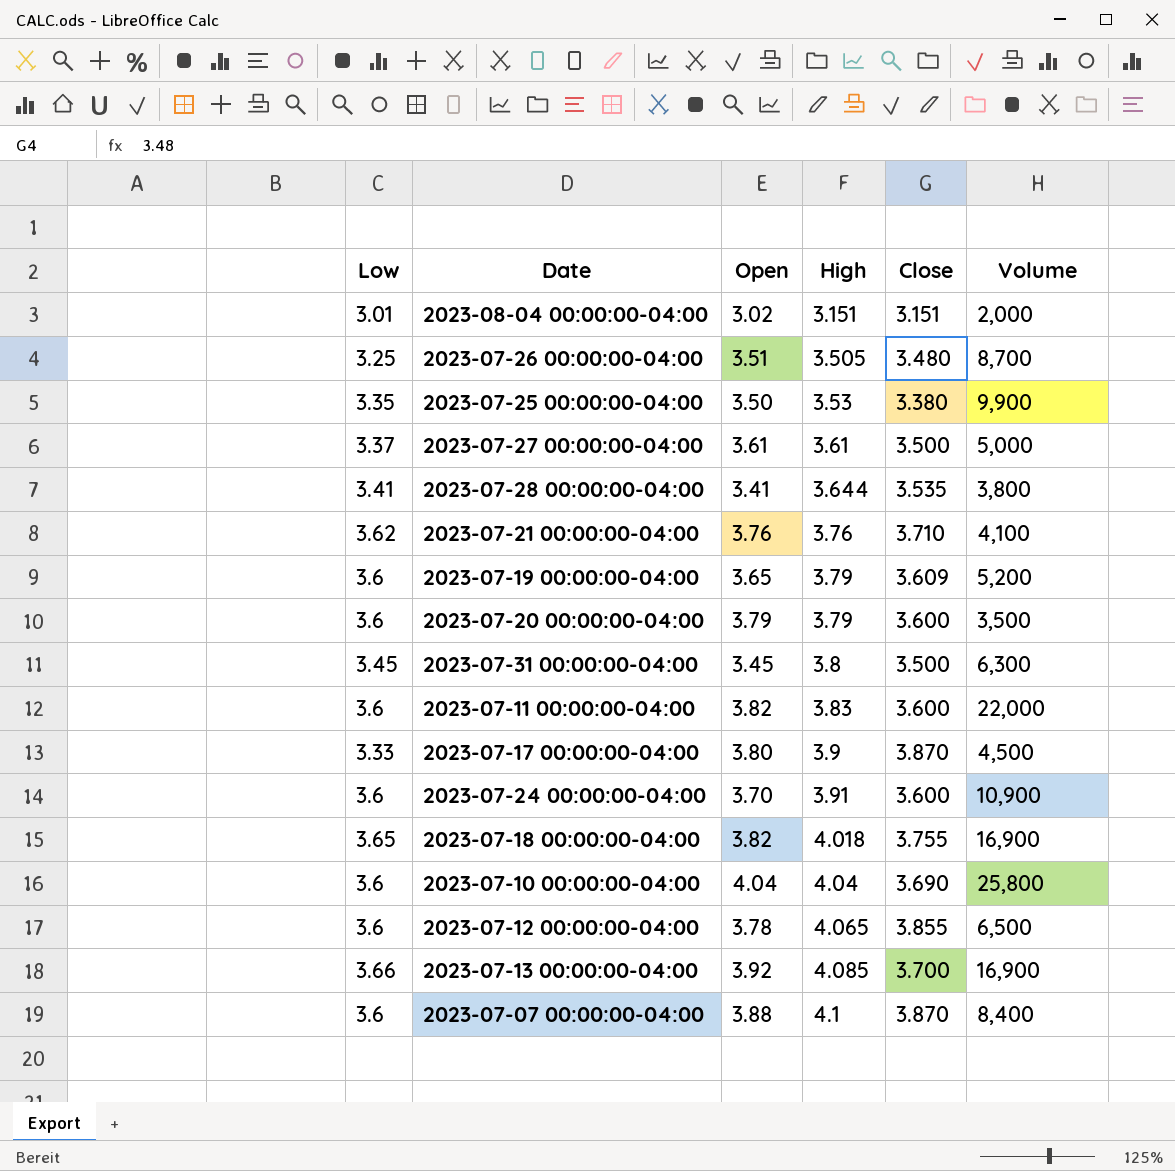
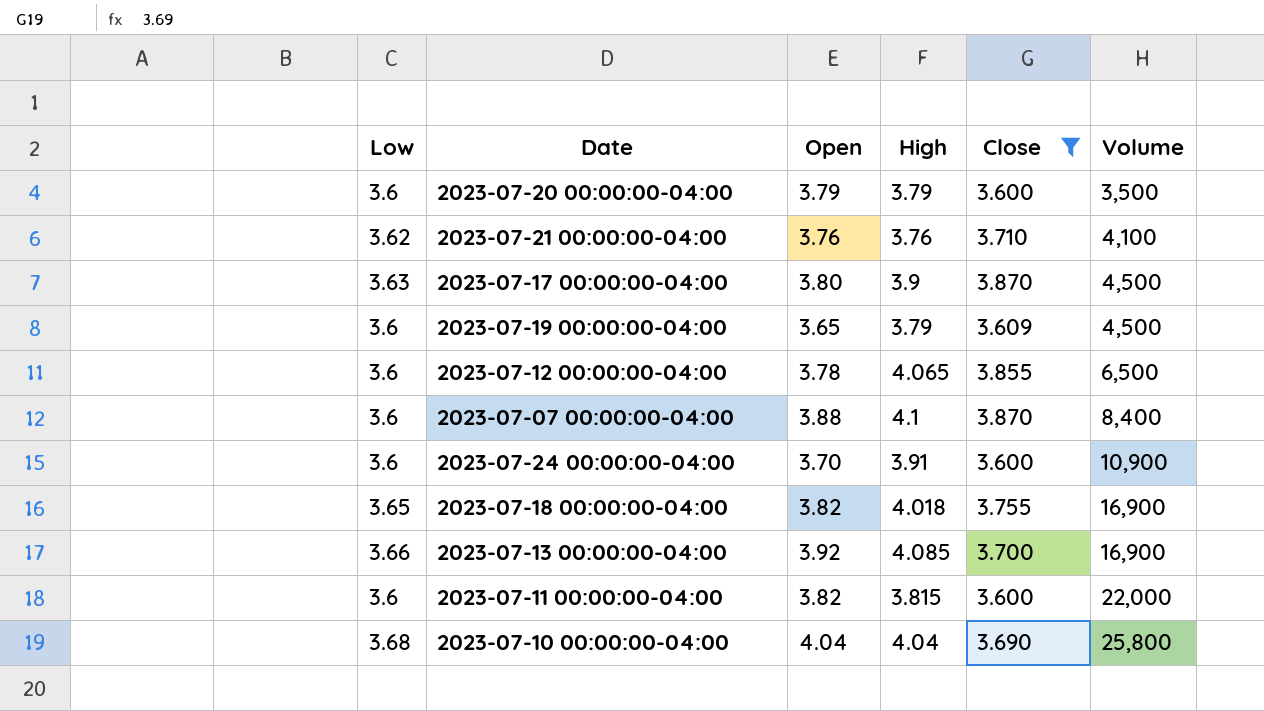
filter: none -> Close >= 3.600
row order: High ascending -> Volume ascending
2023-07-17 00:00:00-04:00 | Low: 3.33 -> 3.63
2023-07-19 00:00:00-04:00 | Volume: 5,200 -> 4,500
2023-07-11 00:00:00-04:00 | High: 3.83 -> 3.815
2023-07-10 00:00:00-04:00 | Low: 3.6 -> 3.68

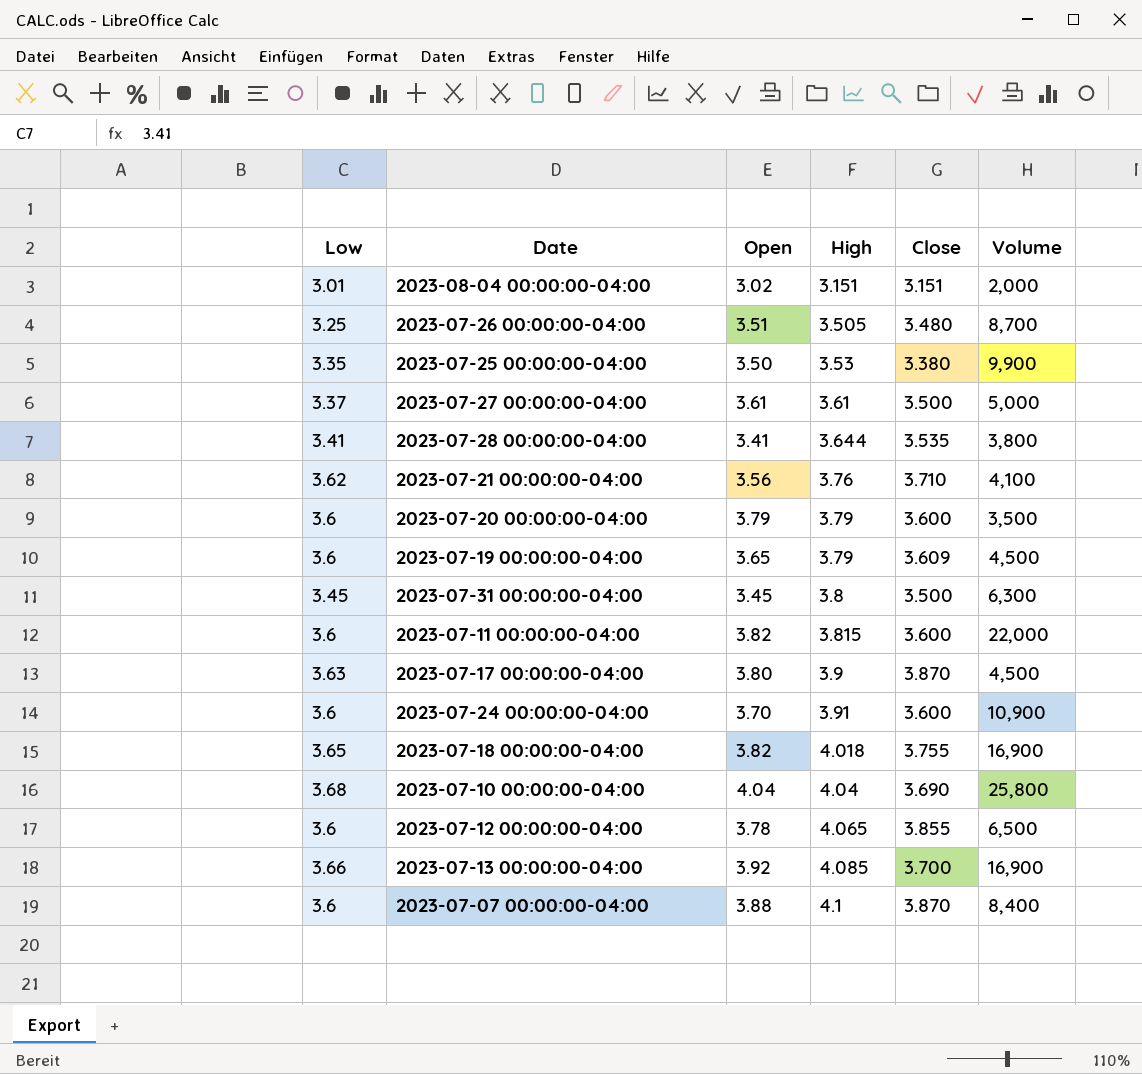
filter: Close >= 3.600 -> none
row order: Volume ascending -> High ascending
2023-07-21 00:00:00-04:00 | Open: 3.76 -> 3.56

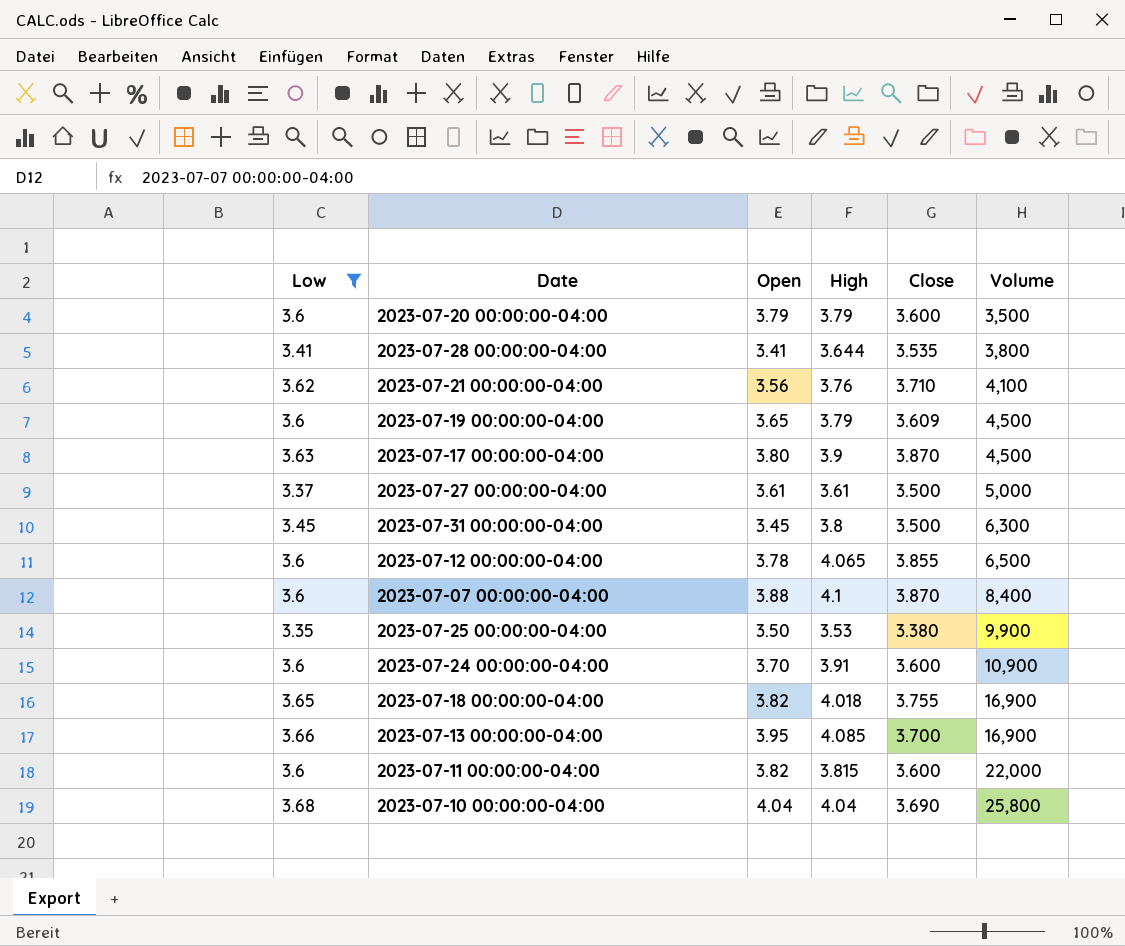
filter: none -> Low >= 3.35
row order: High ascending -> Volume ascending
2023-07-13 00:00:00-04:00 | Open: 3.92 -> 3.95

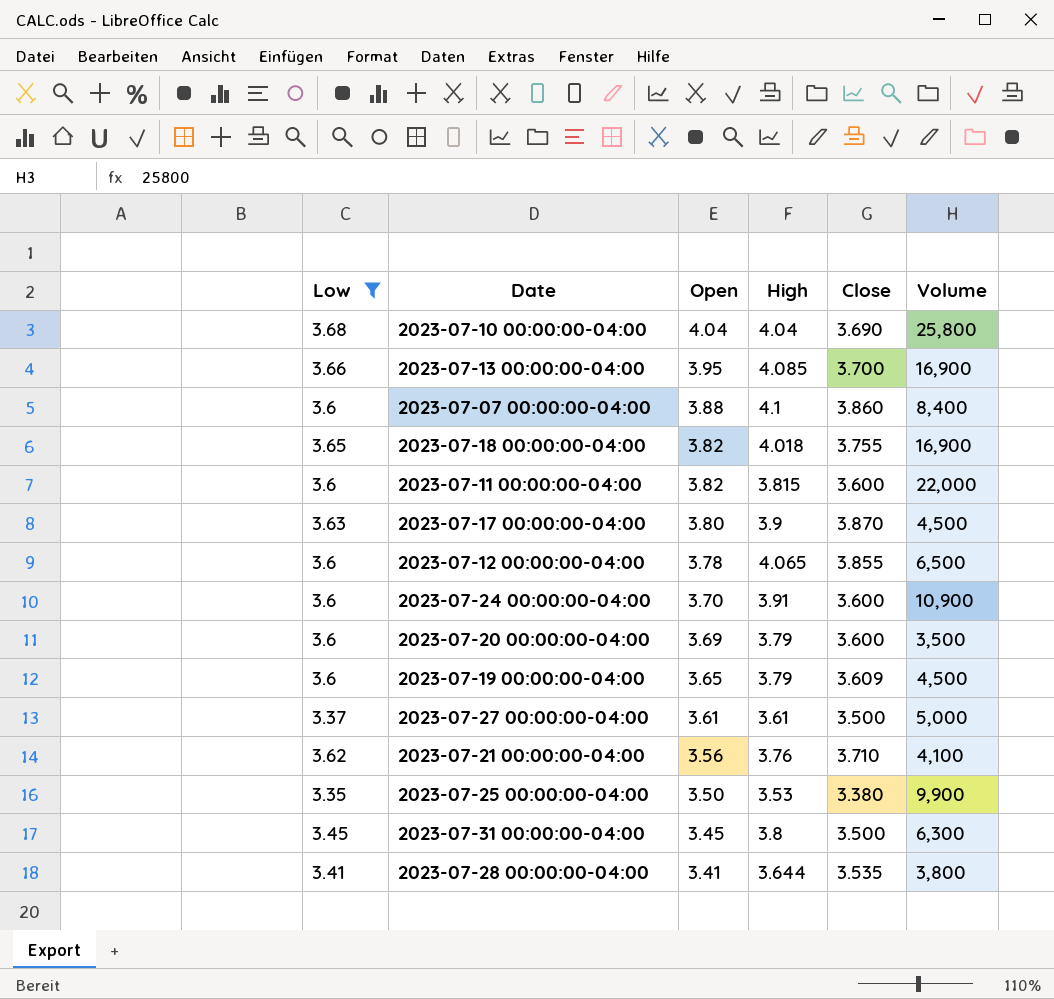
row order: Volume ascending -> Open descending
2023-07-07 00:00:00-04:00 | Close: 3.870 -> 3.860
2023-07-20 00:00:00-04:00 | Open: 3.79 -> 3.69

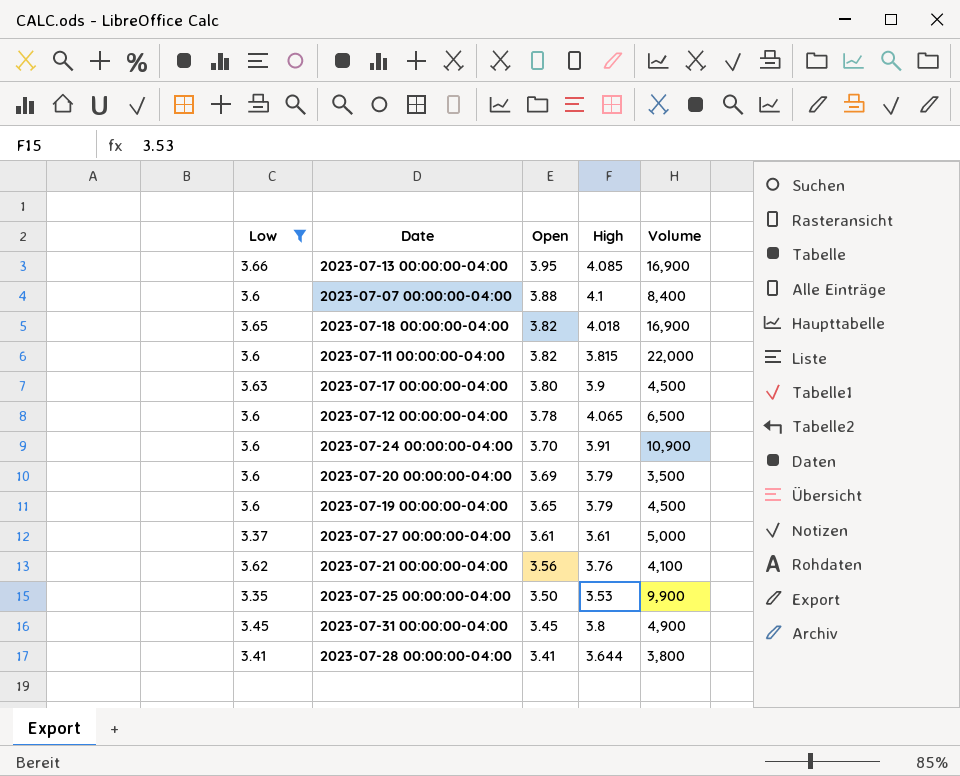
column Close | position: 5 -> none
row 2023-07-10 00:00:00-04:00: 3.68 | 4.04 | 4.04 | 3.690 | 25,800 -> none
2023-07-31 00:00:00-04:00 | Volume: 6,300 -> 4,900

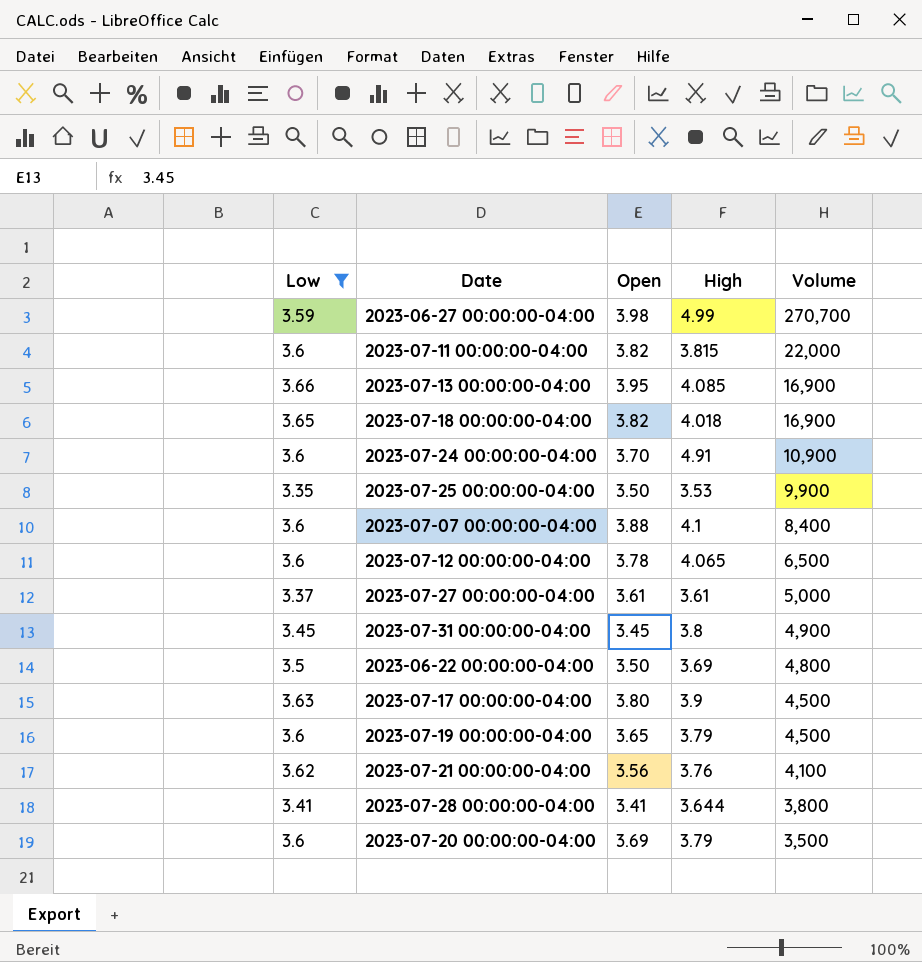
row order: Open descending -> Volume descending
row 2023-06-27 00:00:00-04:00: none -> 3.59 | 3.98 | 4.99 | 270,700
2023-07-24 00:00:00-04:00 | High: 3.91 -> 4.91
row 2023-06-22 00:00:00-04:00: none -> 3.5 | 3.50 | 3.69 | 4,800

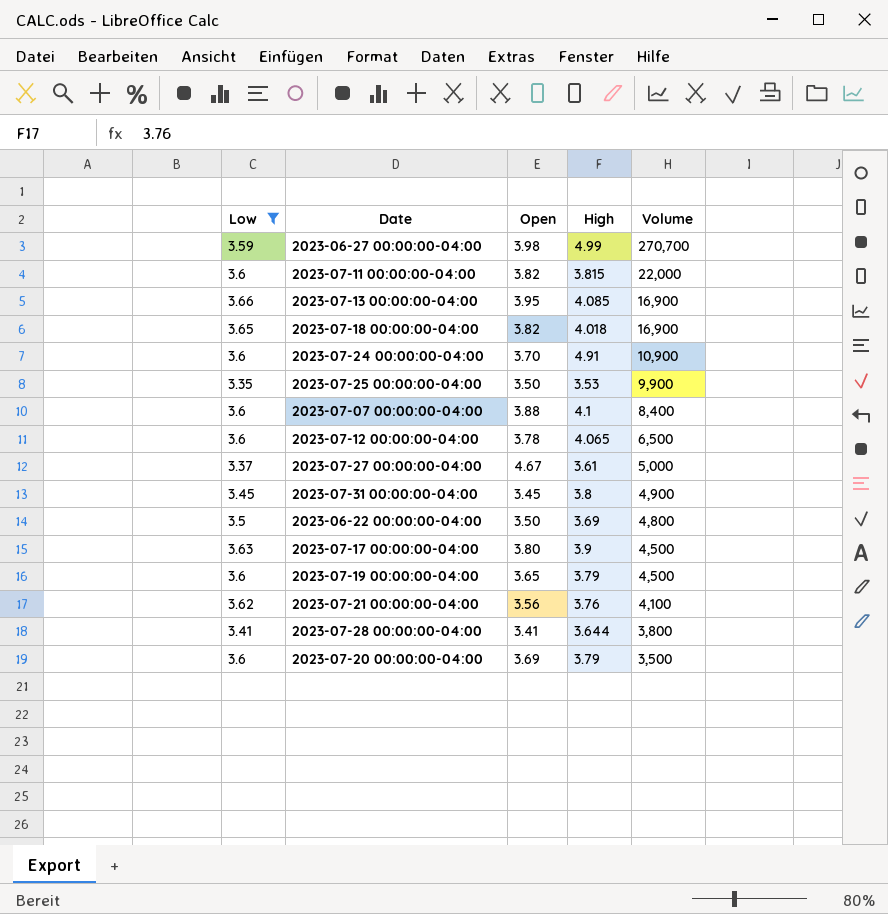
2023-07-27 00:00:00-04:00 | Open: 3.61 -> 4.67

